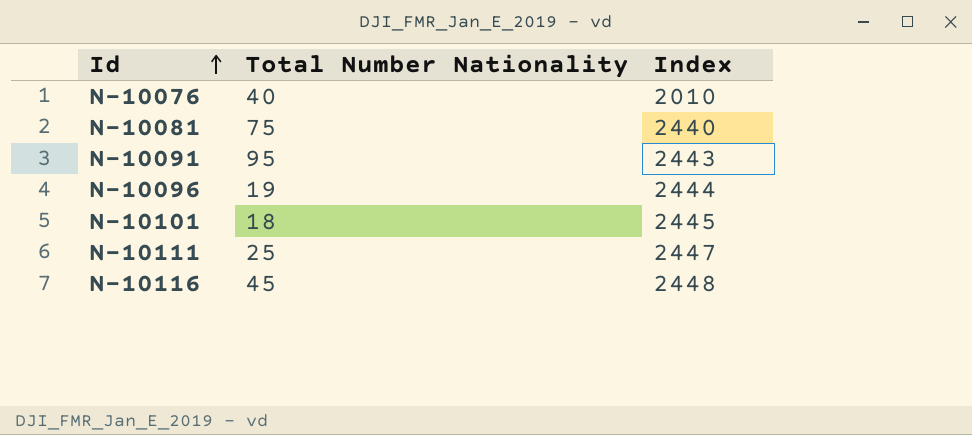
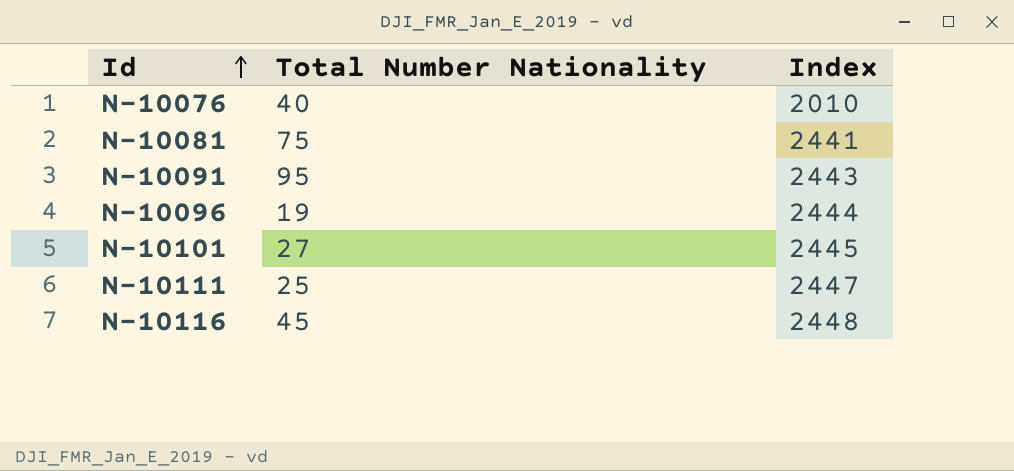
N-10081 | Index: 2440 -> 2441
N-10101 | Total Number Nationality: 18 -> 27

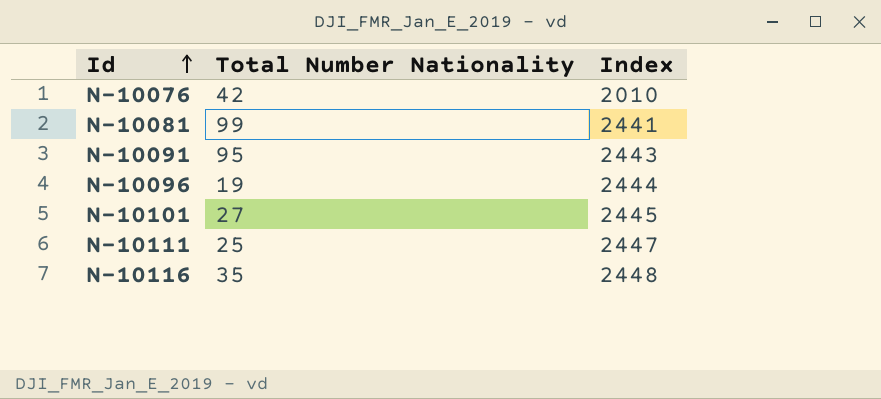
N-10076 | Total Number Nationality: 40 -> 42
N-10081 | Total Number Nationality: 75 -> 99
N-10116 | Total Number Nationality: 45 -> 35

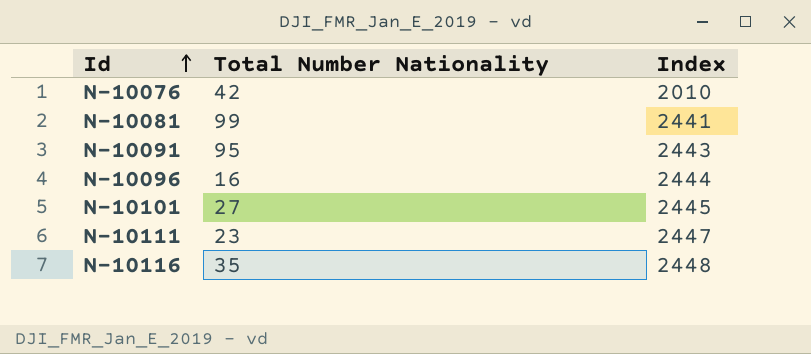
N-10096 | Total Number Nationality: 19 -> 16
N-10111 | Total Number Nationality: 25 -> 23

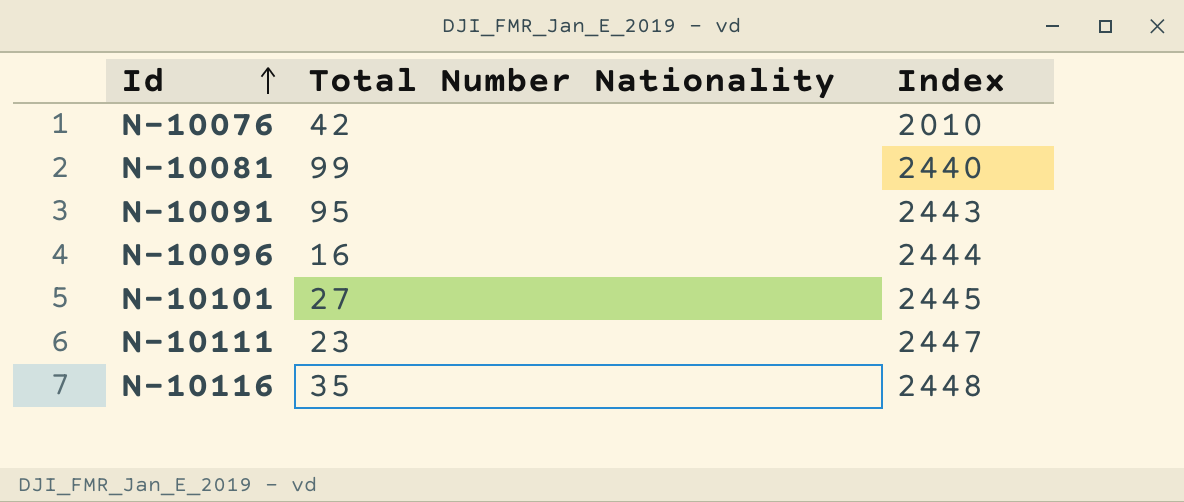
N-10081 | Index: 2441 -> 2440

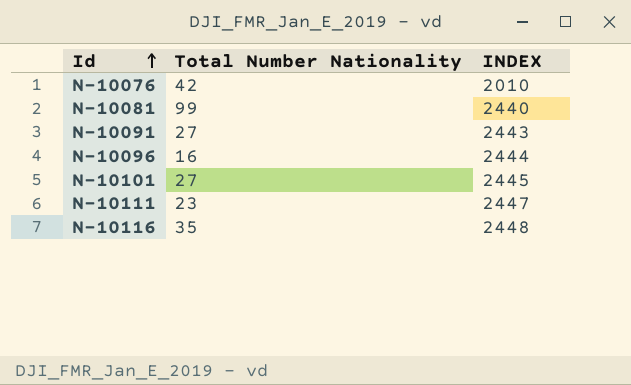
column name: Index -> INDEX
N-10091 | Total Number Nationality: 95 -> 27

